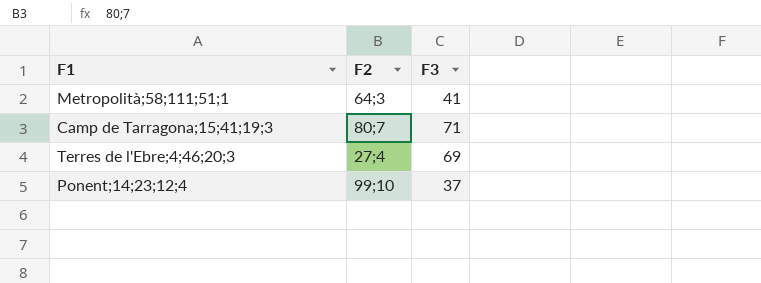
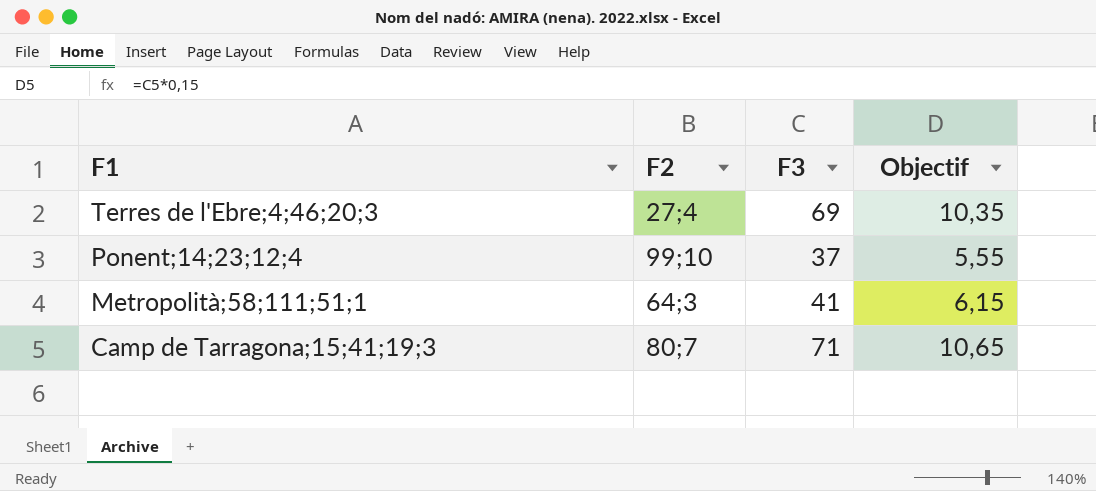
row order: none -> F1 descending
column Objectif | formula: none -> [F3] * 0,15

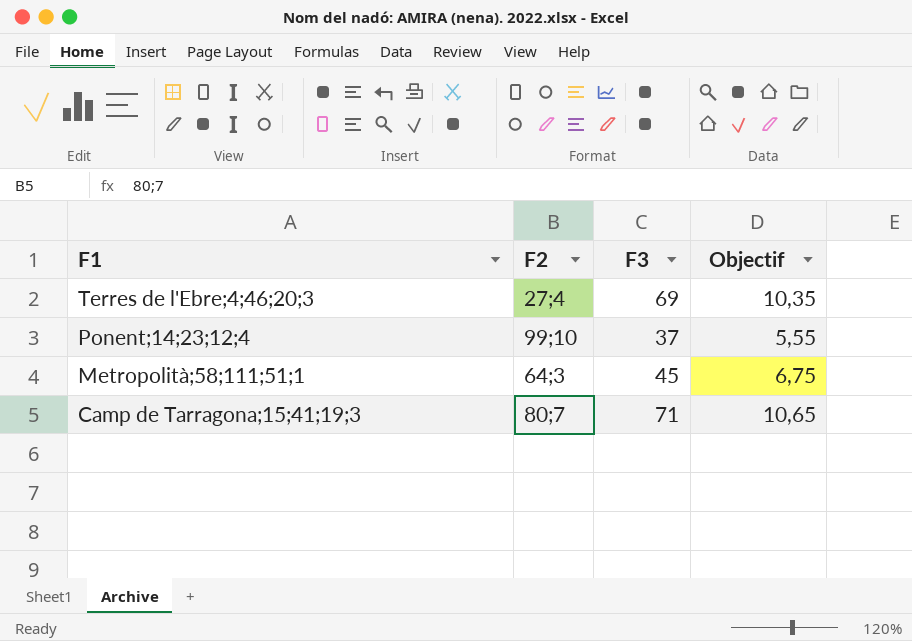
Metropolità;58;111;51;1 | F3: 41 -> 45
Metropolità;58;111;51;1 | Objectif: 6,15 -> 6,75

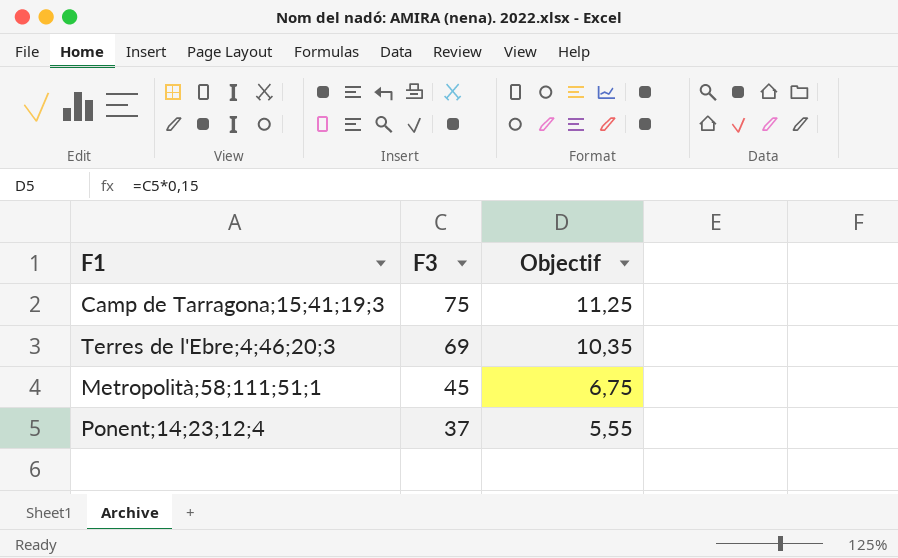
row order: F1 descending -> F3 descending
column F2 | position: 2 -> none
Camp de Tarragona;15;41;19;3 | F3: 71 -> 75
Camp de Tarragona;15;41;19;3 | Objectif: 10,65 -> 11,25

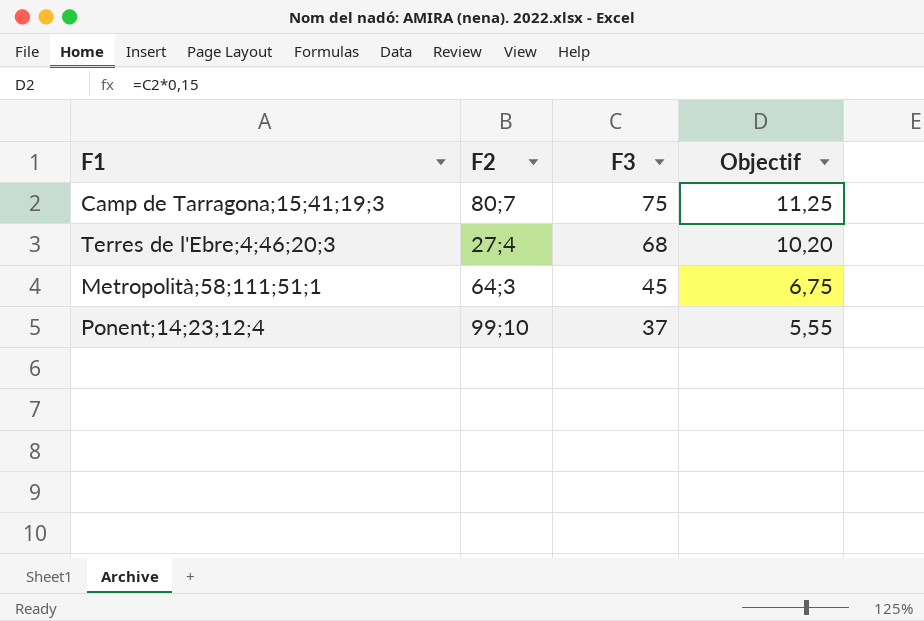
column F2 | position: none -> 2
Terres de l'Ebre;4;46;20;3 | F3: 69 -> 68
Terres de l'Ebre;4;46;20;3 | Objectif: 10,35 -> 10,20

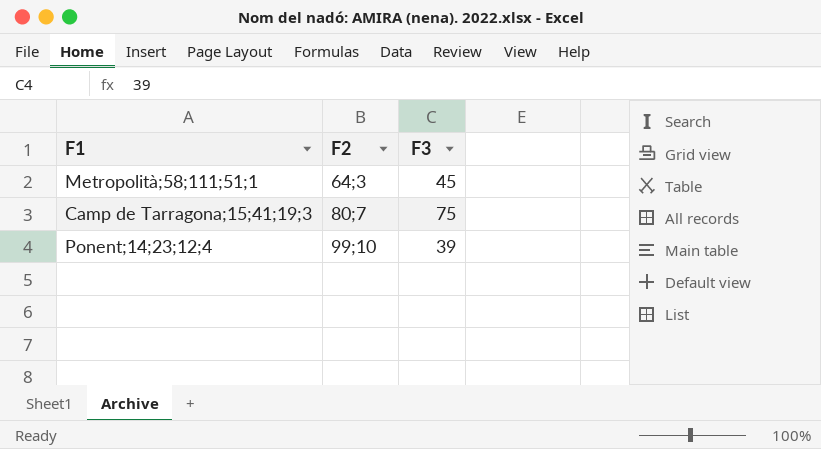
row order: F3 descending -> F2 ascending
column Objectif | formula: [F3] * 0,15 -> none
row Terres de l'Ebre;4;46;20;3: 27;4 | 68 | 10,20 -> none
Ponent;14;23;12;4 | F3: 37 -> 39

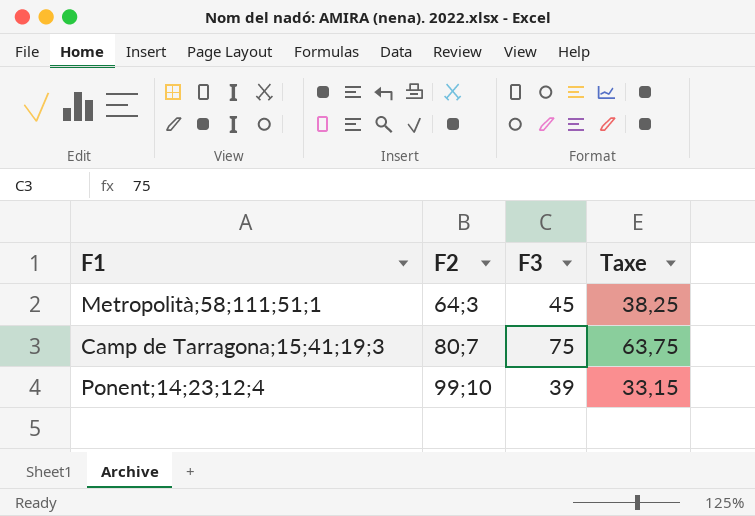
column Taxe | formula: none -> [F3] * 0,85

